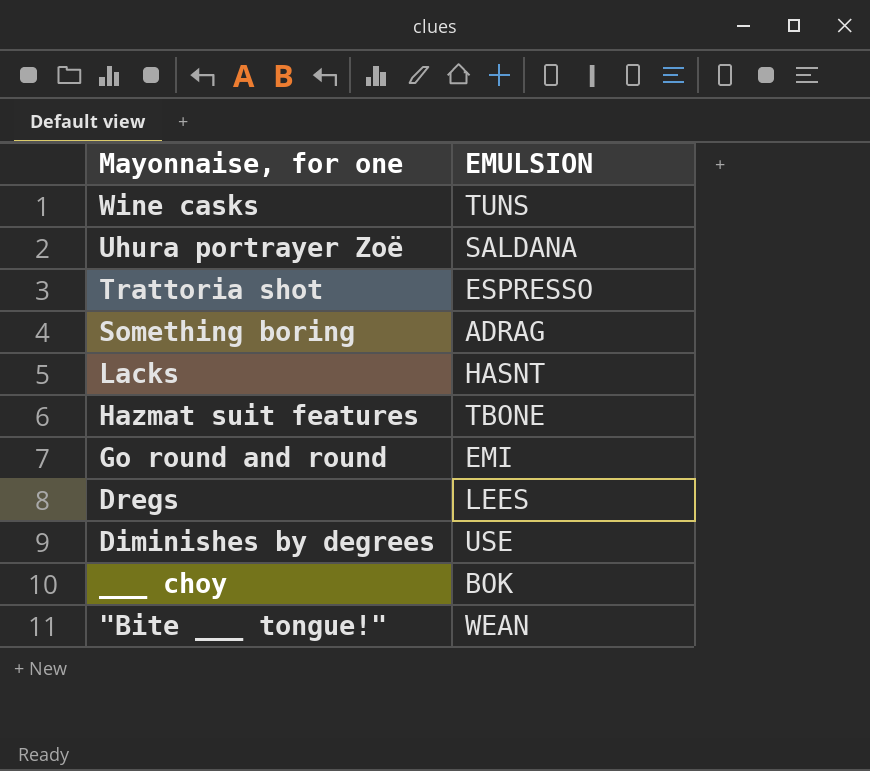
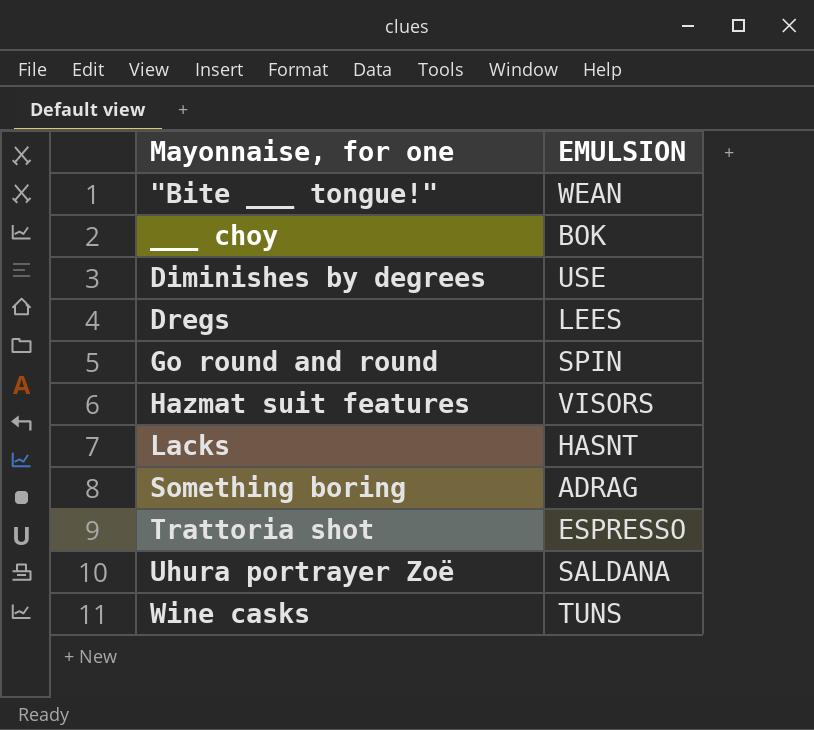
row order: Mayonnaise, for one descending -> Mayonnaise, for one ascending
Go round and round | EMULSION: EMI -> SPIN
Hazmat suit features | EMULSION: TBONE -> VISORS

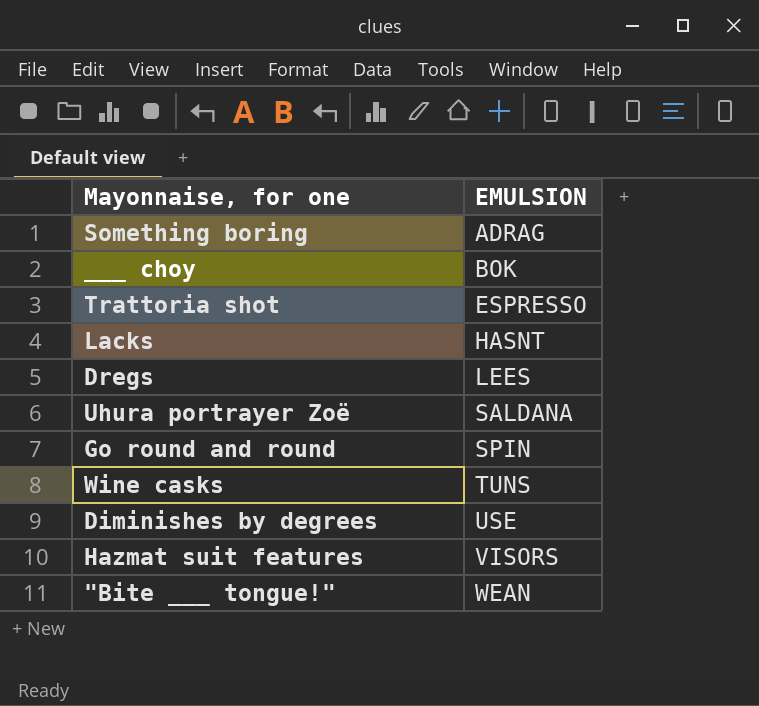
row order: Mayonnaise, for one ascending -> EMULSION ascending

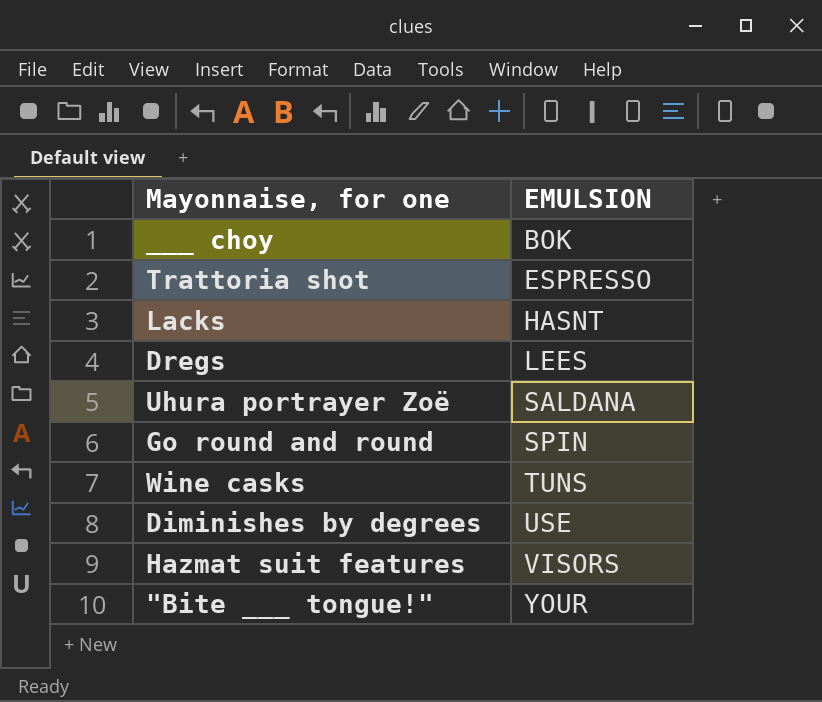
row Something boring: ADRAG -> none
"Bite ___ tongue!" | EMULSION: WEAN -> YOUR

